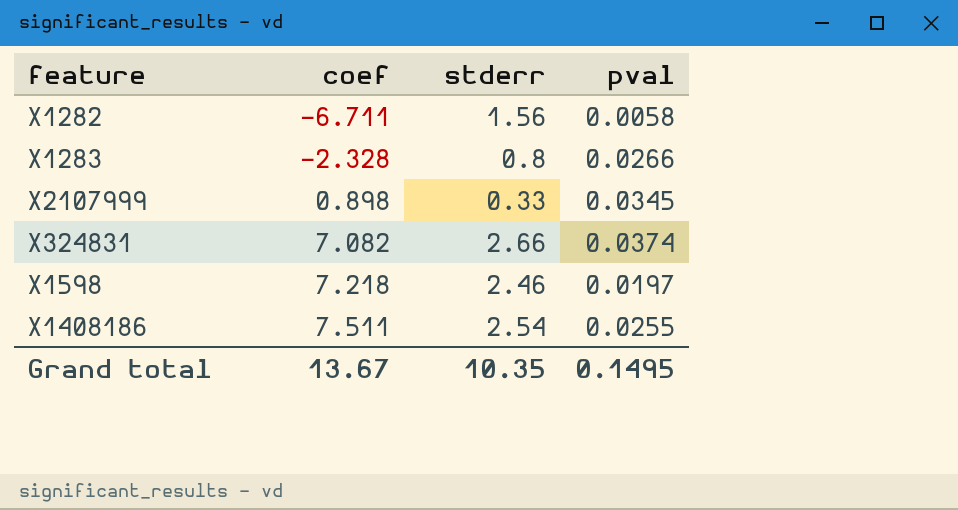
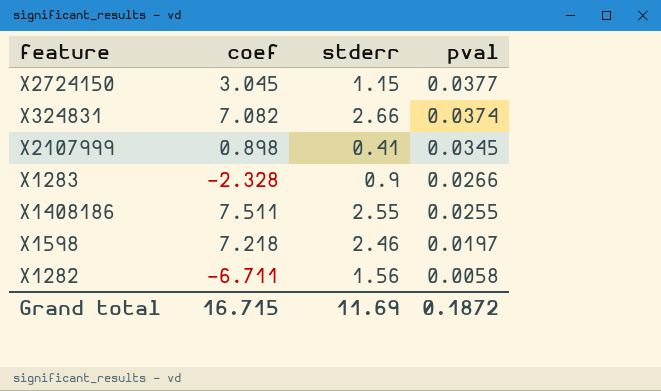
row order: coef ascending -> pval descending
row X2724150: none -> 3.045 | 1.15 | 0.0377
X2107999 | stderr: 0.33 -> 0.41
X1283 | stderr: 0.8 -> 0.9
X1408186 | stderr: 2.54 -> 2.55
Grand total | coef: 13.67 -> 16.715
Grand total | stderr: 10.35 -> 11.69
Grand total | pval: 0.1495 -> 0.1872

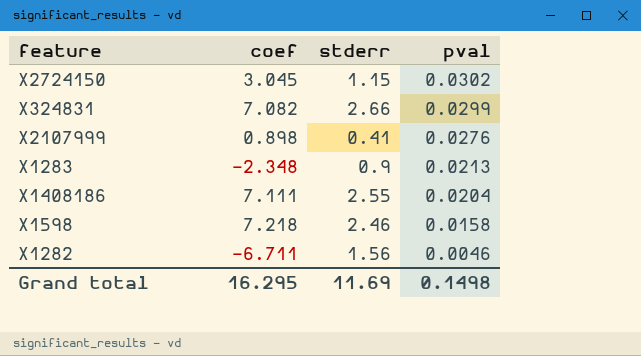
X2724150 | pval: 0.0377 -> 0.0302
X324831 | pval: 0.0374 -> 0.0299
X2107999 | pval: 0.0345 -> 0.0276
X1283 | coef: -2.328 -> -2.348
X1283 | pval: 0.0266 -> 0.0213
X1408186 | coef: 7.511 -> 7.111
X1408186 | pval: 0.0255 -> 0.0204
X1598 | pval: 0.0197 -> 0.0158
X1282 | pval: 0.0058 -> 0.0046
Grand total | coef: 16.715 -> 16.295
Grand total | pval: 0.1872 -> 0.1498

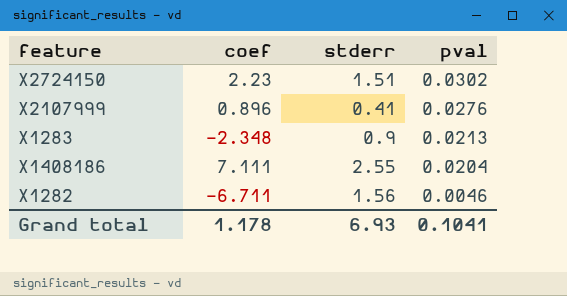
row X324831: 7.082 | 2.66 | 0.0299 -> none
row X1598: 7.218 | 2.46 | 0.0158 -> none
X2724150 | coef: 3.045 -> 2.23
X2724150 | stderr: 1.15 -> 1.51
X2107999 | coef: 0.898 -> 0.896
Grand total | coef: 16.295 -> 1.178
Grand total | stderr: 11.69 -> 6.93
Grand total | pval: 0.1498 -> 0.1041

